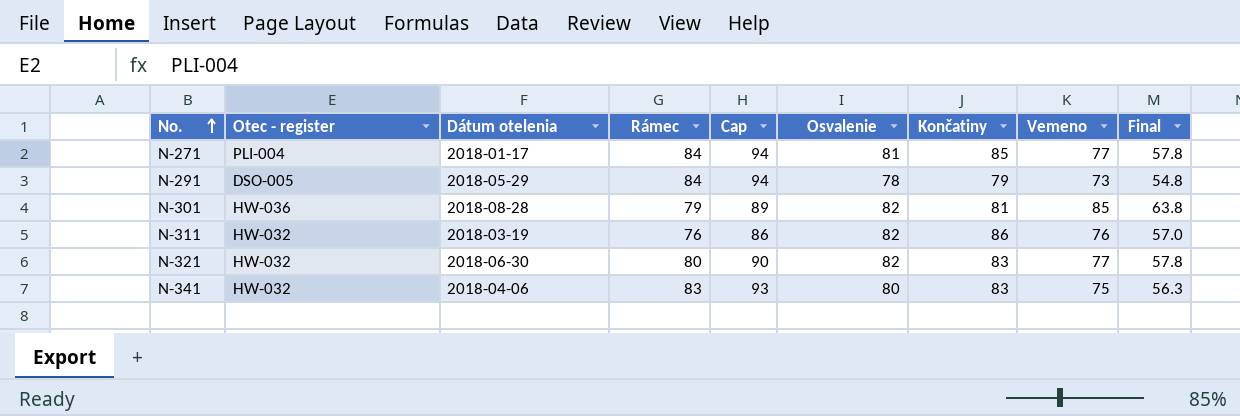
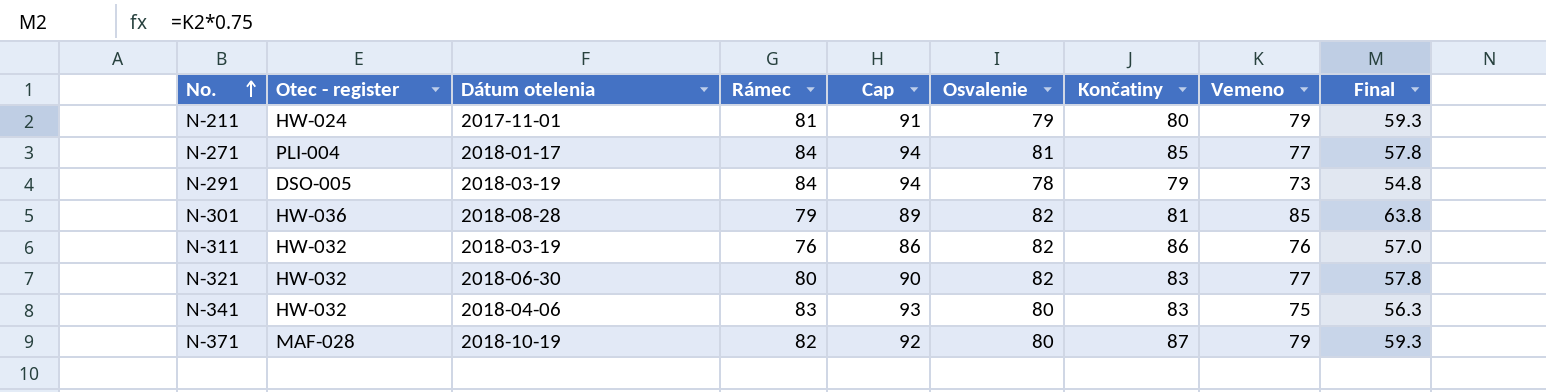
row N-211: none -> HW-024 | 2017-11-01 | 81 | 91 | 79 | 80 | 79 | 59.3
N-291 | Dátum otelenia: 2018-05-29 -> 2018-03-19
row N-371: none -> MAF-028 | 2018-10-19 | 82 | 92 | 80 | 87 | 79 | 59.3

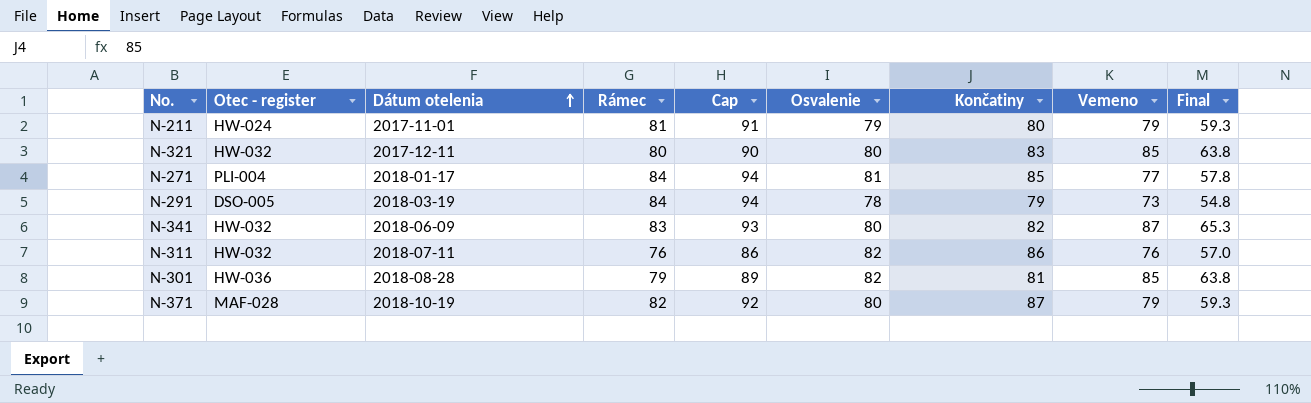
row order: No. ascending -> Dátum otelenia ascending
N-321 | Dátum otelenia: 2018-06-30 -> 2017-12-11
N-321 | Osvalenie: 82 -> 80
N-321 | Vemeno: 77 -> 85
N-321 | Final: 57.8 -> 63.8
N-341 | Dátum otelenia: 2018-04-06 -> 2018-06-09
N-341 | Končatiny: 83 -> 82
N-341 | Vemeno: 75 -> 87
N-341 | Final: 56.3 -> 65.3
N-311 | Dátum otelenia: 2018-03-19 -> 2018-07-11

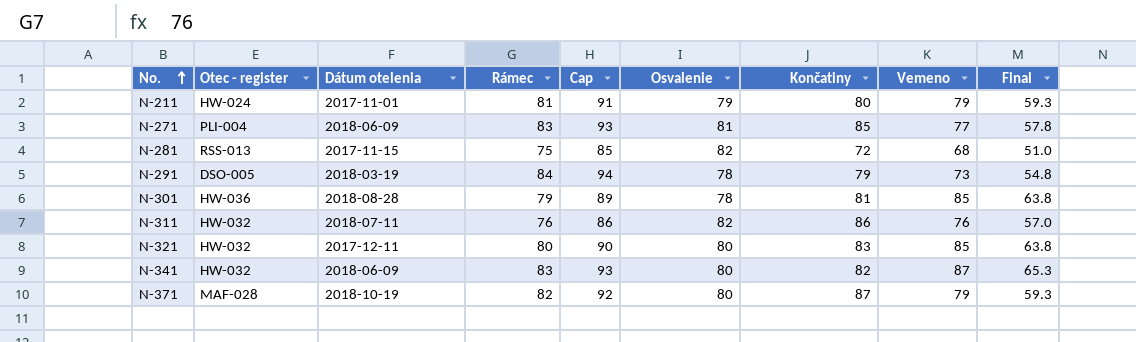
row order: Dátum otelenia ascending -> No. ascending
N-271 | Dátum otelenia: 2018-01-17 -> 2018-06-09
N-271 | Rámec: 84 -> 83
N-271 | Cap: 94 -> 93
row N-281: none -> RSS-013 | 2017-11-15 | 75 | 85 | 82 | 72 | 68 | 51.0
N-301 | Osvalenie: 82 -> 78

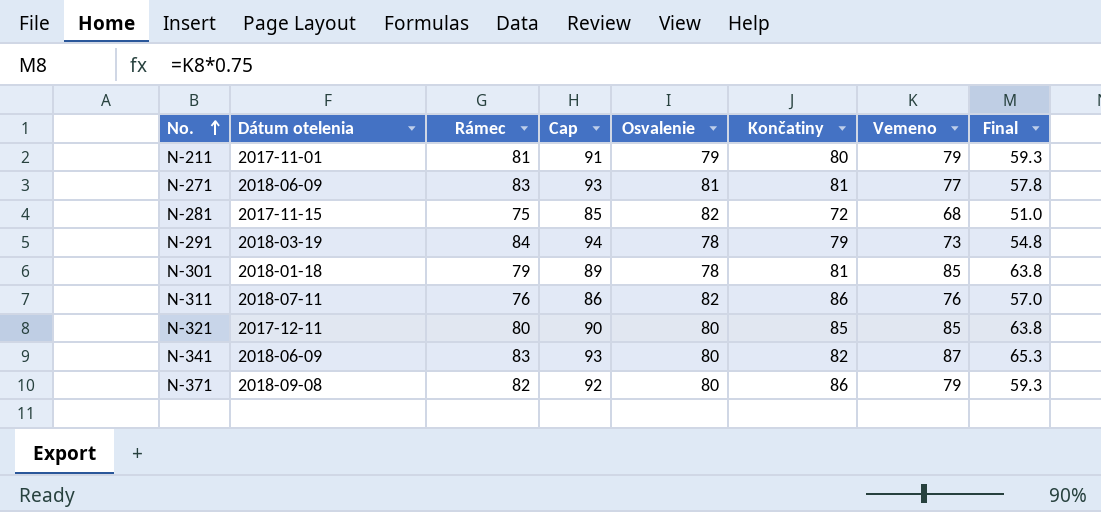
column Otec - register | position: 2 -> none
N-271 | Končatiny: 85 -> 81
N-301 | Dátum otelenia: 2018-08-28 -> 2018-01-18
N-321 | Končatiny: 83 -> 85
N-371 | Dátum otelenia: 2018-10-19 -> 2018-09-08
N-371 | Končatiny: 87 -> 86

